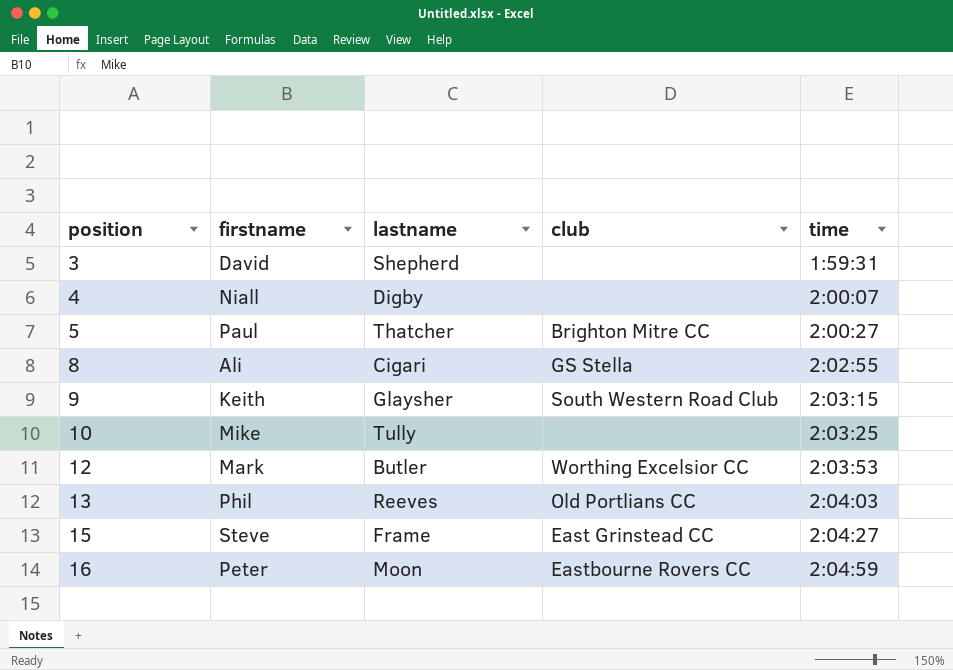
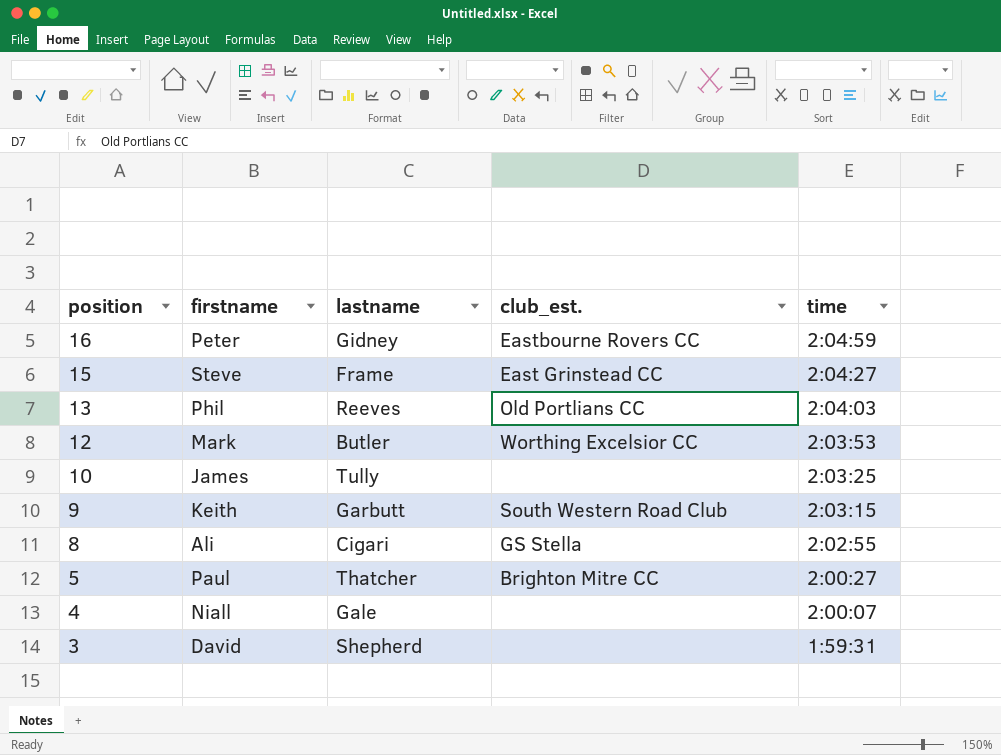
row order: position ascending -> position descending
column name: club -> club_est.
16 | lastname: Moon -> Gidney
10 | firstname: Mike -> James
9 | lastname: Glaysher -> Garbutt
4 | lastname: Digby -> Gale

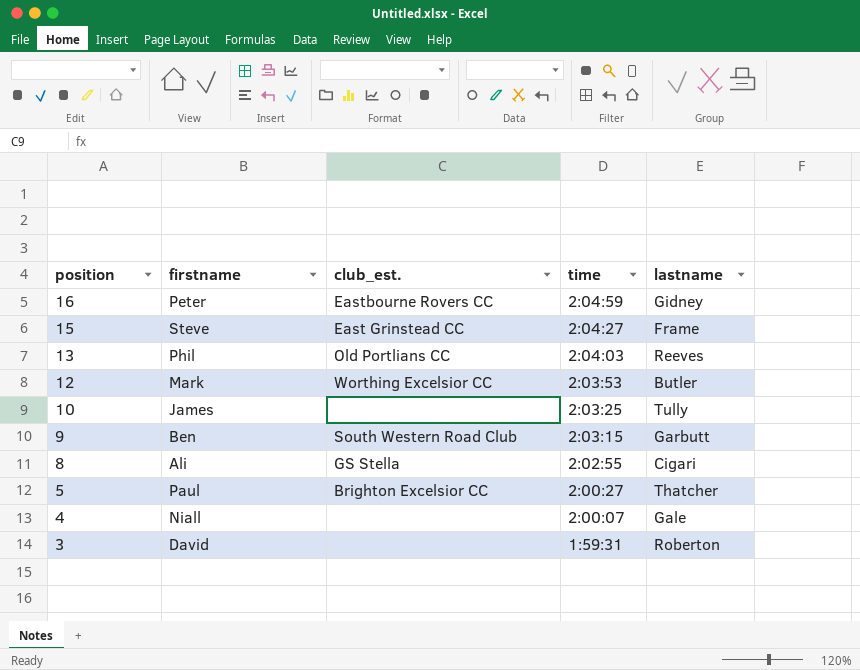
column lastname | position: 3 -> 5
9 | firstname: Keith -> Ben
5 | club_est.: Brighton Mitre CC -> Brighton Excelsior CC
3 | lastname: Shepherd -> Roberton

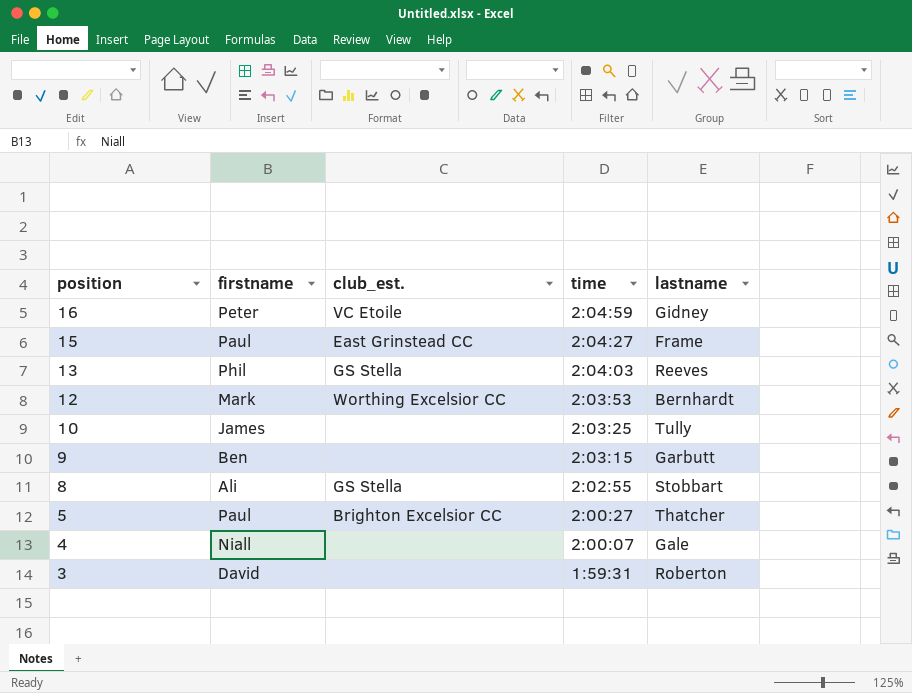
16 | club_est.: Eastbourne Rovers CC -> VC Etoile
15 | firstname: Steve -> Paul
13 | club_est.: Old Portlians CC -> GS Stella
12 | lastname: Butler -> Bernhardt
9 | club_est.: South Western Road Club -> none
8 | lastname: Cigari -> Stobbart

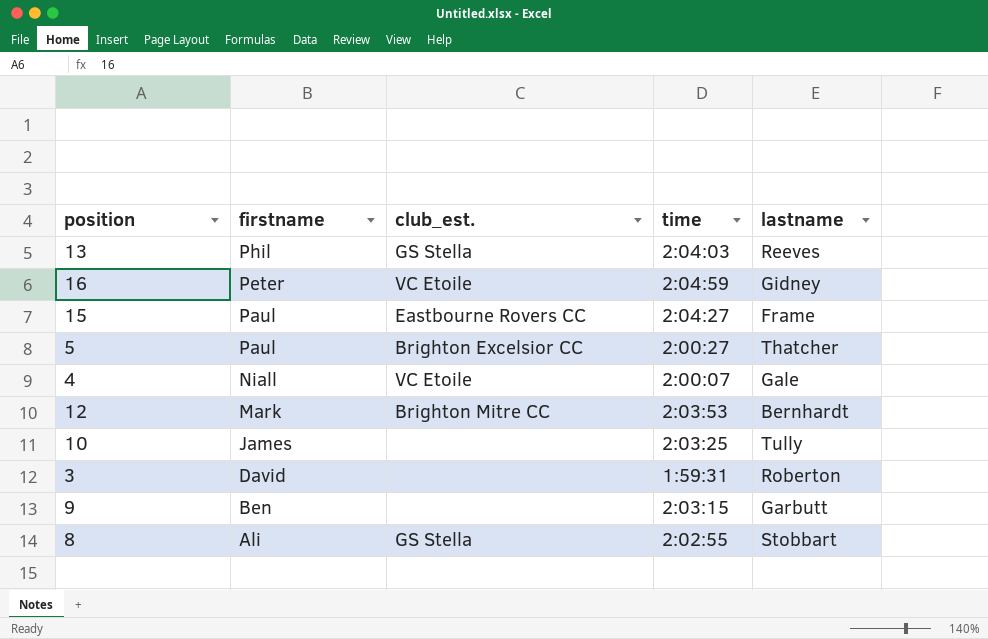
row order: position descending -> firstname descending
15 | club_est.: East Grinstead CC -> Eastbourne Rovers CC
4 | club_est.: none -> VC Etoile
12 | club_est.: Worthing Excelsior CC -> Brighton Mitre CC

